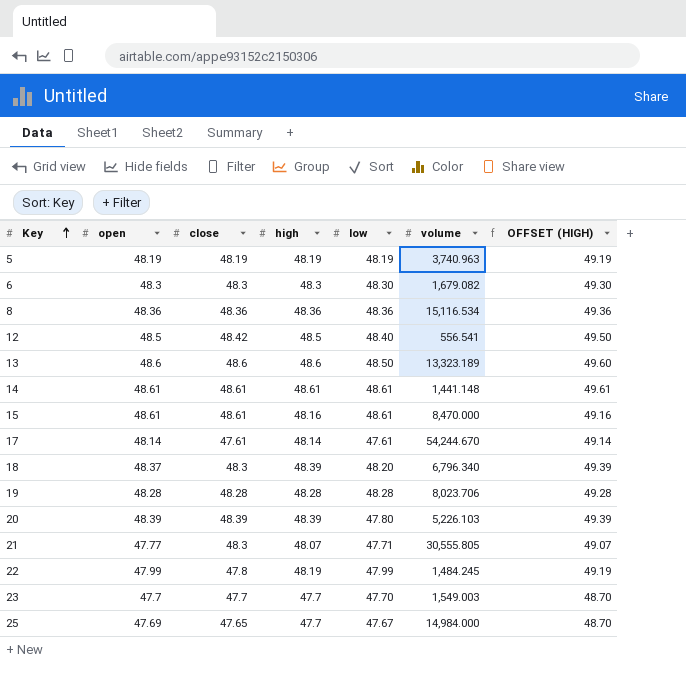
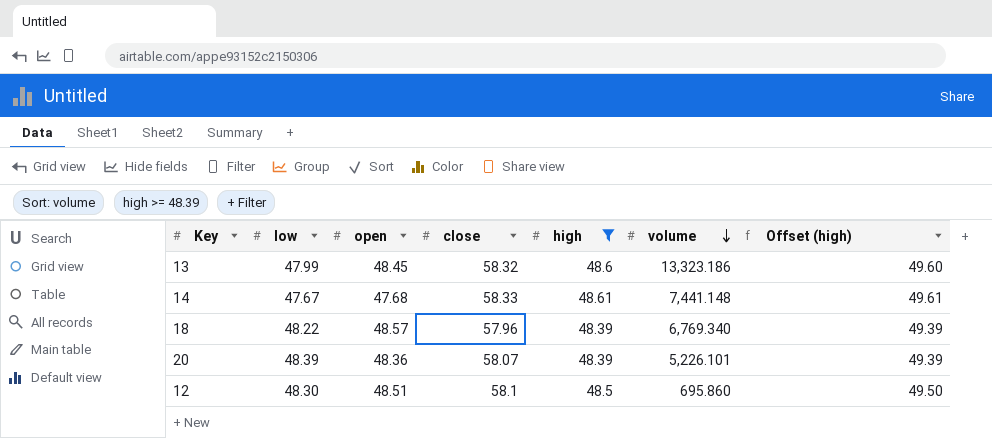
filter: none -> high >= 48.39
row order: Key ascending -> volume descending
column low | position: 5 -> 2
column name: OFFSET (HIGH) -> Offset (high)
13 | low: 48.50 -> 47.99
13 | open: 48.6 -> 48.45
13 | close: 48.6 -> 58.32
13 | volume: 13,323.189 -> 13,323.186
14 | low: 48.61 -> 47.67
14 | open: 48.61 -> 47.68
14 | close: 48.61 -> 58.33
14 | volume: 1,441.148 -> 7,441.148
18 | low: 48.20 -> 48.22
18 | open: 48.37 -> 48.57
18 | close: 48.3 -> 57.96
18 | volume: 6,796.340 -> 6,769.340
20 | low: 47.80 -> 48.39
20 | open: 48.39 -> 48.36
20 | close: 48.39 -> 58.07
20 | volume: 5,226.103 -> 5,226.101
12 | low: 48.40 -> 48.30
12 | open: 48.5 -> 48.51
12 | close: 48.42 -> 58.1
12 | volume: 556.541 -> 695.860

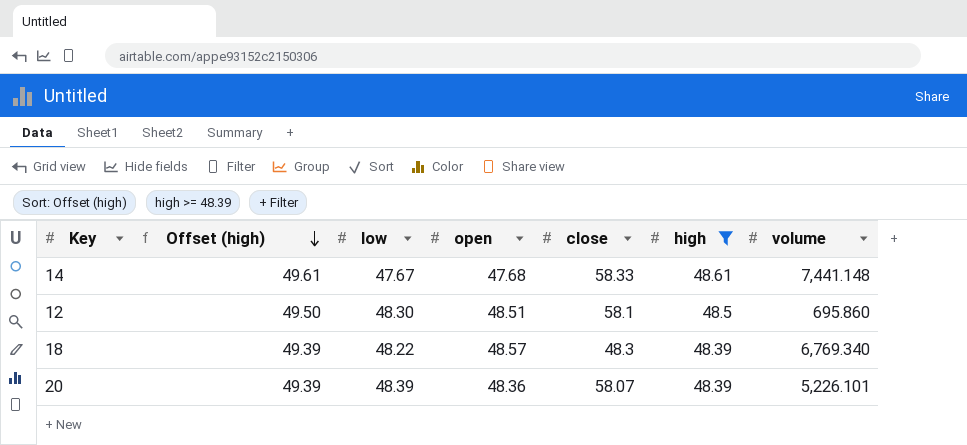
row order: volume descending -> Offset (high) descending
column Offset (high) | position: 7 -> 2
row 13: 47.99 | 48.45 | 58.32 | 48.6 | 13,323.186 | 49.60 -> none
18 | close: 57.96 -> 48.3

